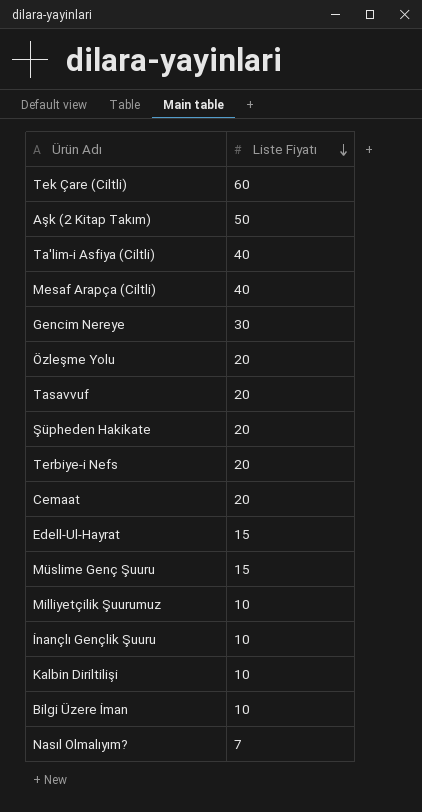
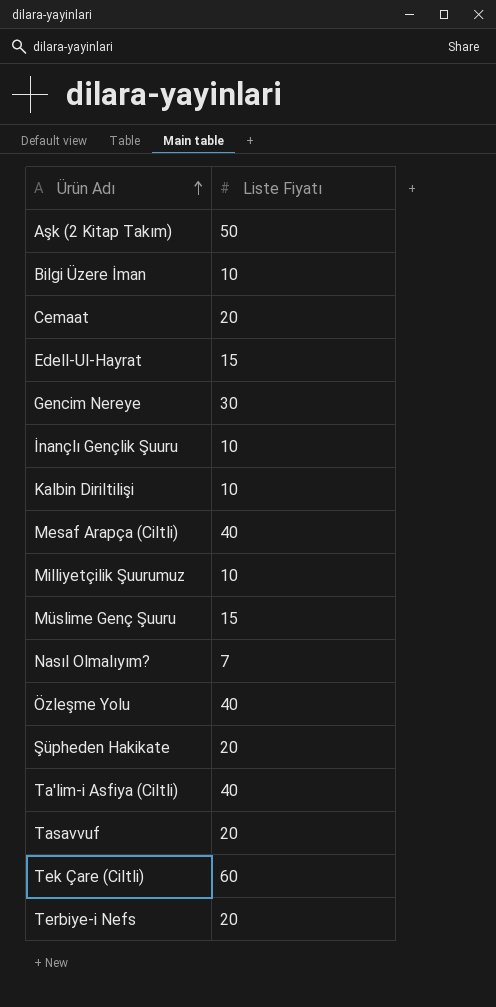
row order: Liste Fiyatı descending -> Ürün Adı ascending
Özleşme Yolu | Liste Fiyatı: 20 -> 40

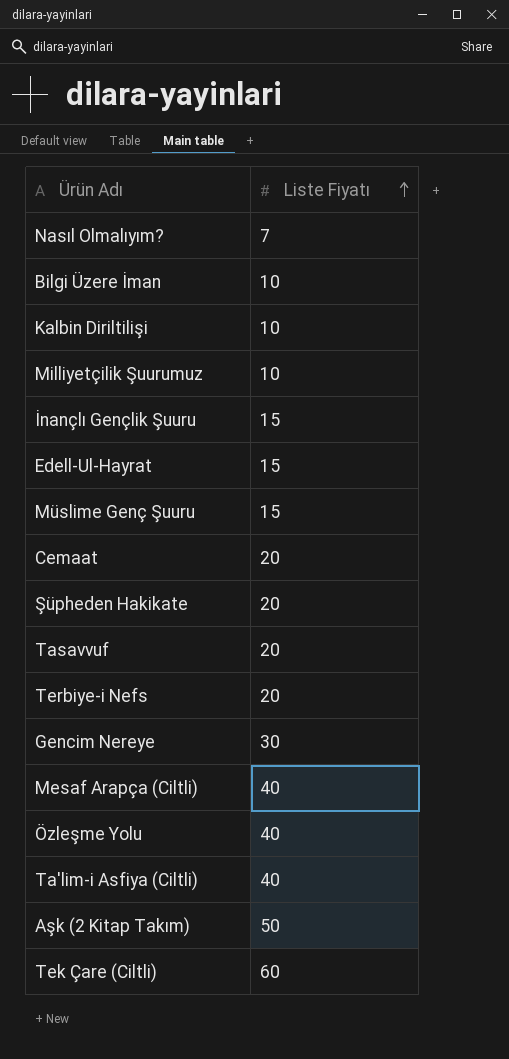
row order: Ürün Adı ascending -> Liste Fiyatı ascending
İnançlı Gençlik Şuuru | Liste Fiyatı: 10 -> 15

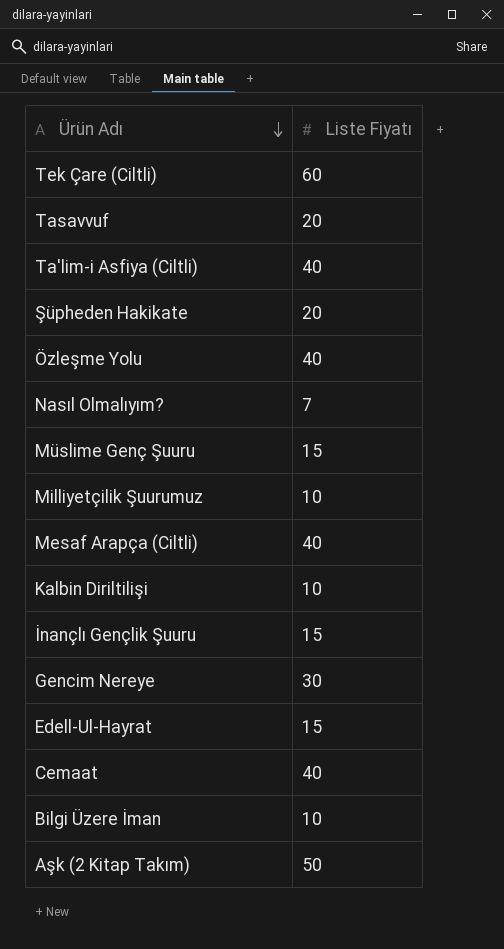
row order: Liste Fiyatı ascending -> Ürün Adı descending
row Terbiye-i Nefs: 20 -> none
Cemaat | Liste Fiyatı: 20 -> 40

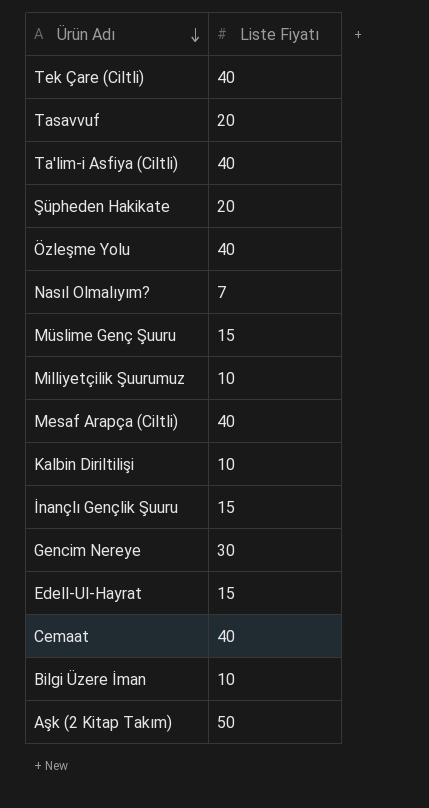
Tek Çare (Ciltli) | Liste Fiyatı: 60 -> 40

